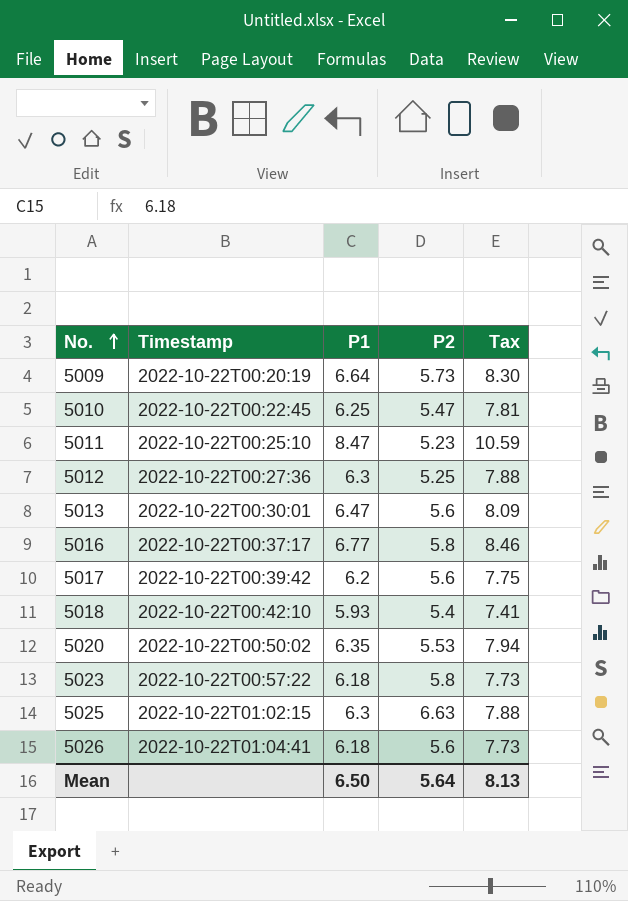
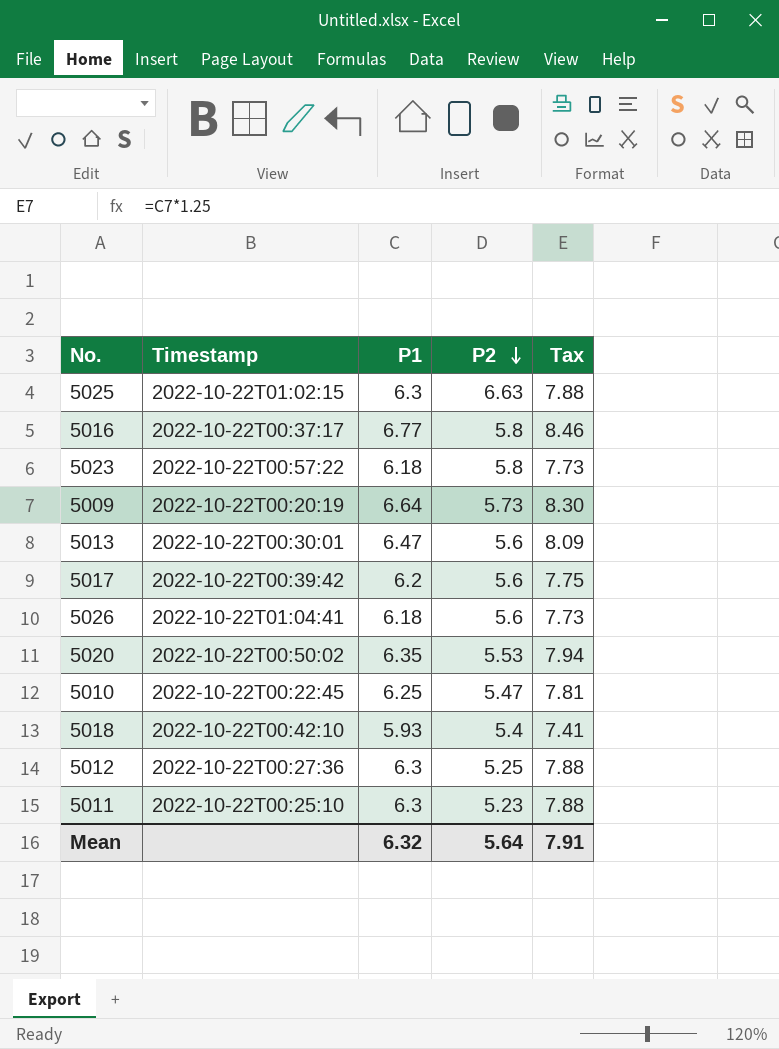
row order: No. ascending -> P2 descending
5011 | P1: 8.47 -> 6.3
5011 | Tax: 10.59 -> 7.88
Mean | P1: 6.50 -> 6.32
Mean | Tax: 8.13 -> 7.91

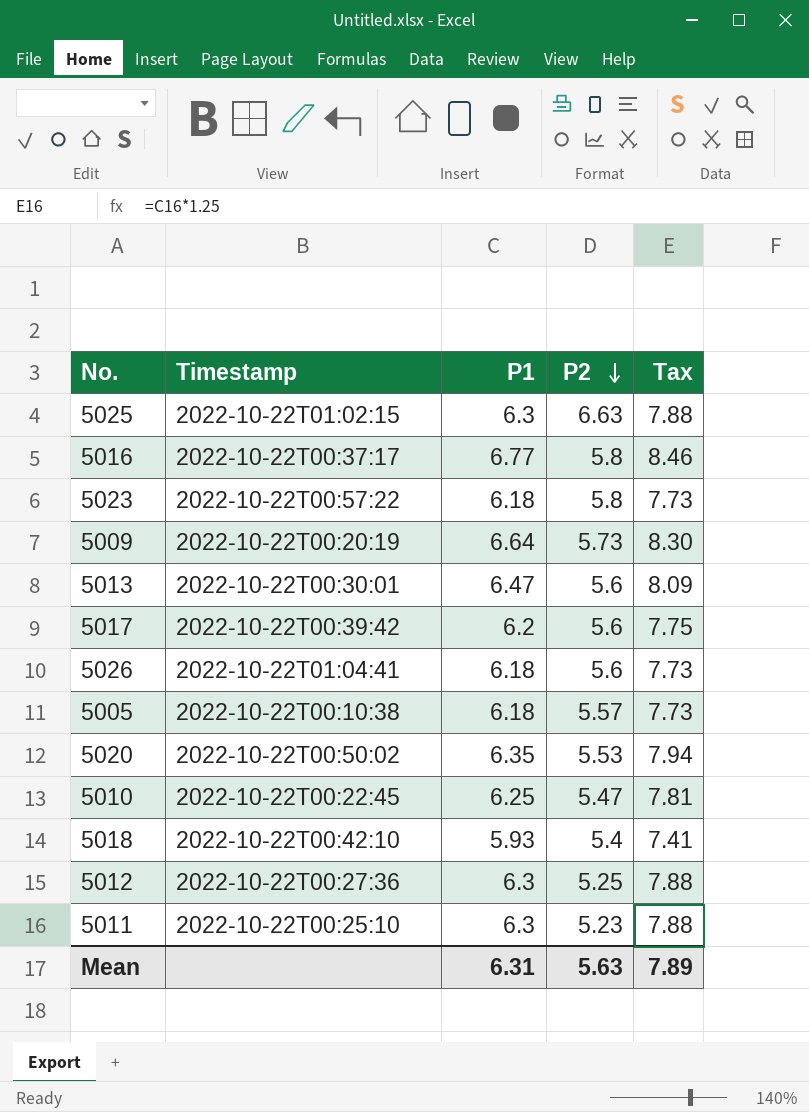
row 5005: none -> 2022-10-22T00:10:38 | 6.18 | 5.57 | 7.73
Mean | P1: 6.32 -> 6.31
Mean | P2: 5.64 -> 5.63
Mean | Tax: 7.91 -> 7.89

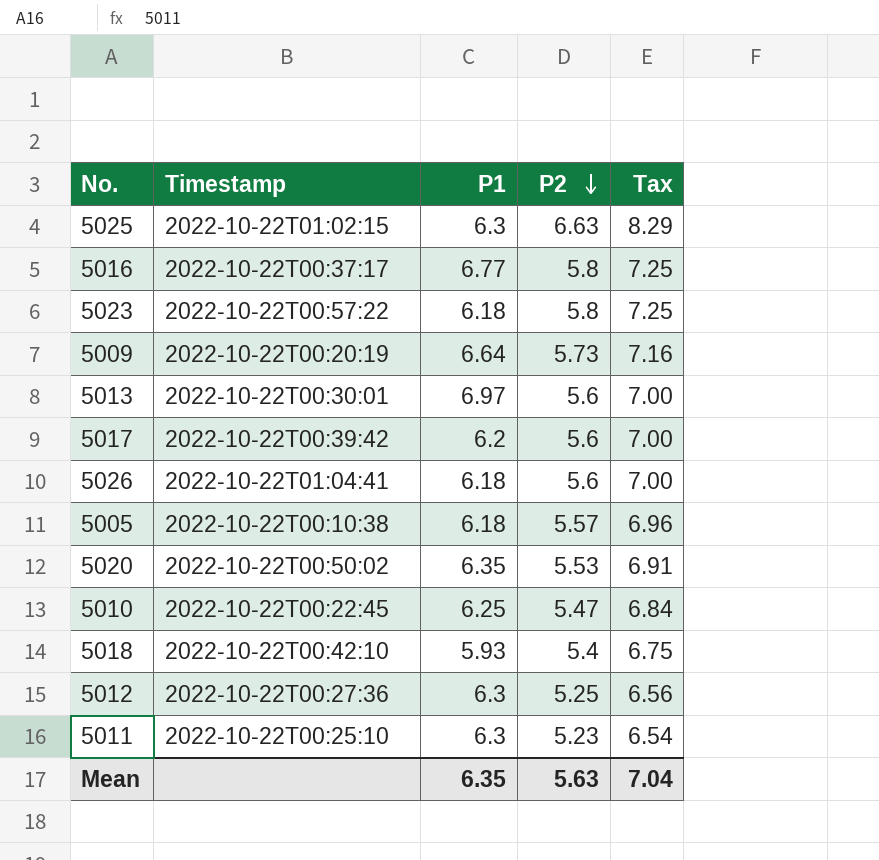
column Tax | formula: [P1] * 1.25 -> [P2] * 1.25
5013 | P1: 6.47 -> 6.97
Mean | P1: 6.31 -> 6.35
Mean | Tax: 7.89 -> 7.04

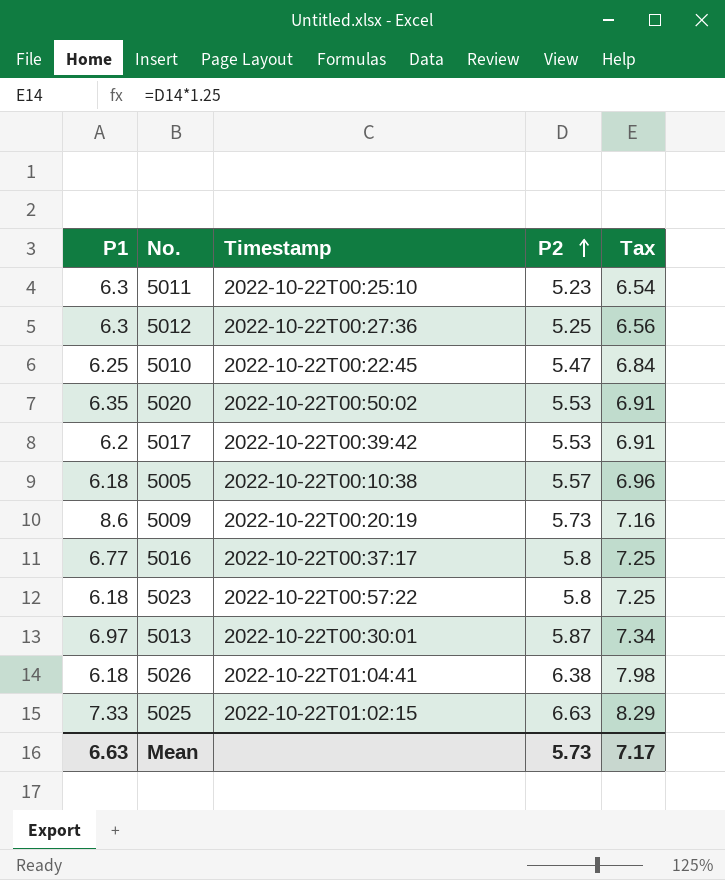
row order: P2 descending -> P2 ascending
column P1 | position: 3 -> 1
row 5018: 2022-10-22T00:42:10 | 5.93 | 5.4 | 6.75 -> none
5017 | P2: 5.6 -> 5.53
5017 | Tax: 7.00 -> 6.91
5009 | P1: 6.64 -> 8.6
5013 | P2: 5.6 -> 5.87
5013 | Tax: 7.00 -> 7.34
5026 | P2: 5.6 -> 6.38
5026 | Tax: 7.00 -> 7.98
5025 | P1: 6.3 -> 7.33
Mean | P1: 6.35 -> 6.63
Mean | P2: 5.63 -> 5.73
Mean | Tax: 7.04 -> 7.17

